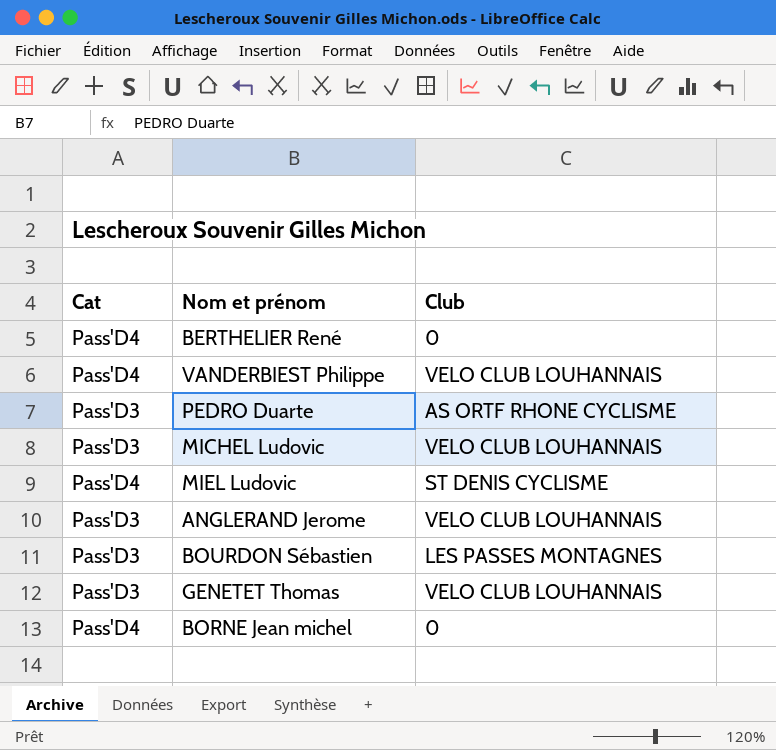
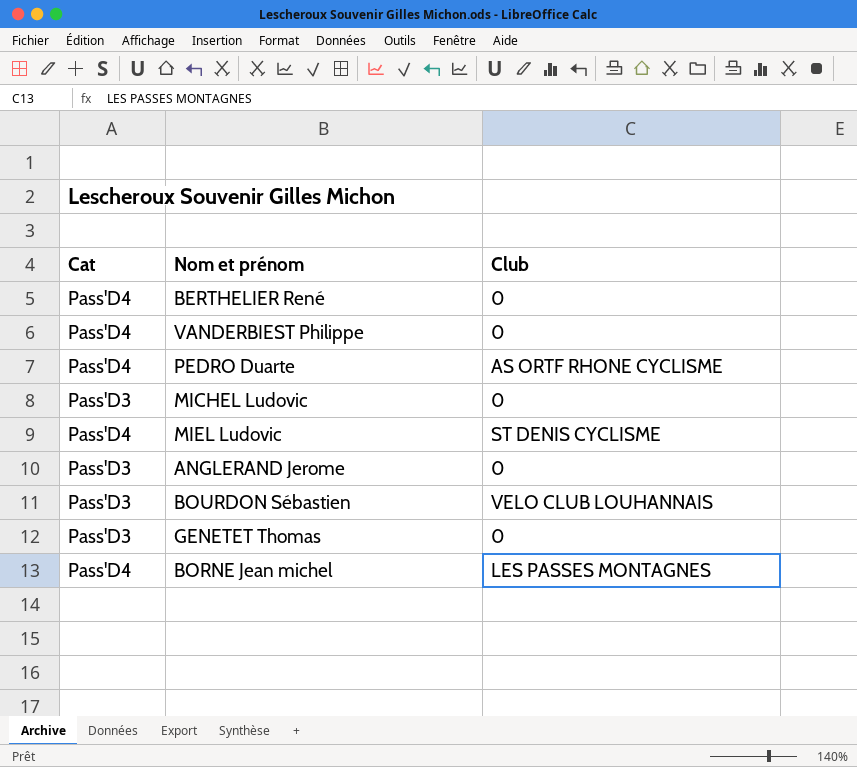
VANDERBIEST Philippe | Club: VELO CLUB LOUHANNAIS -> 0
PEDRO Duarte | Cat: Pass'D3 -> Pass'D4
MICHEL Ludovic | Club: VELO CLUB LOUHANNAIS -> 0
ANGLERAND Jerome | Club: VELO CLUB LOUHANNAIS -> 0
BOURDON Sébastien | Club: LES PASSES MONTAGNES -> VELO CLUB LOUHANNAIS
GENETET Thomas | Club: VELO CLUB LOUHANNAIS -> 0
BORNE Jean michel | Club: 0 -> LES PASSES MONTAGNES

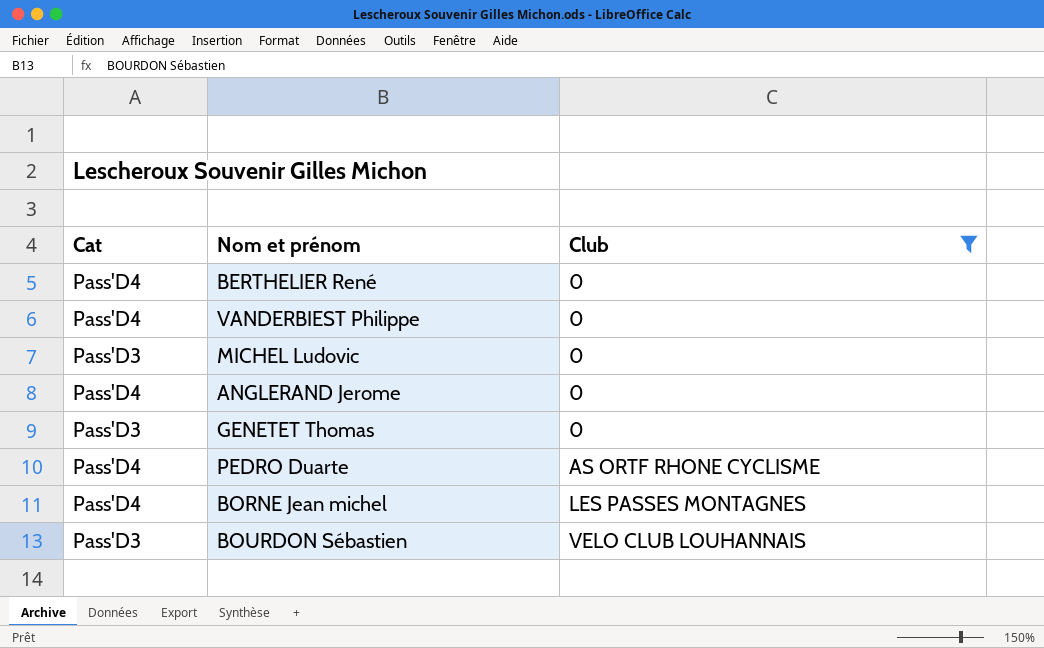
filter: none -> Club != ST DENIS CYCLISME
row order: none -> Club ascending
ANGLERAND Jerome | Cat: Pass'D3 -> Pass'D4

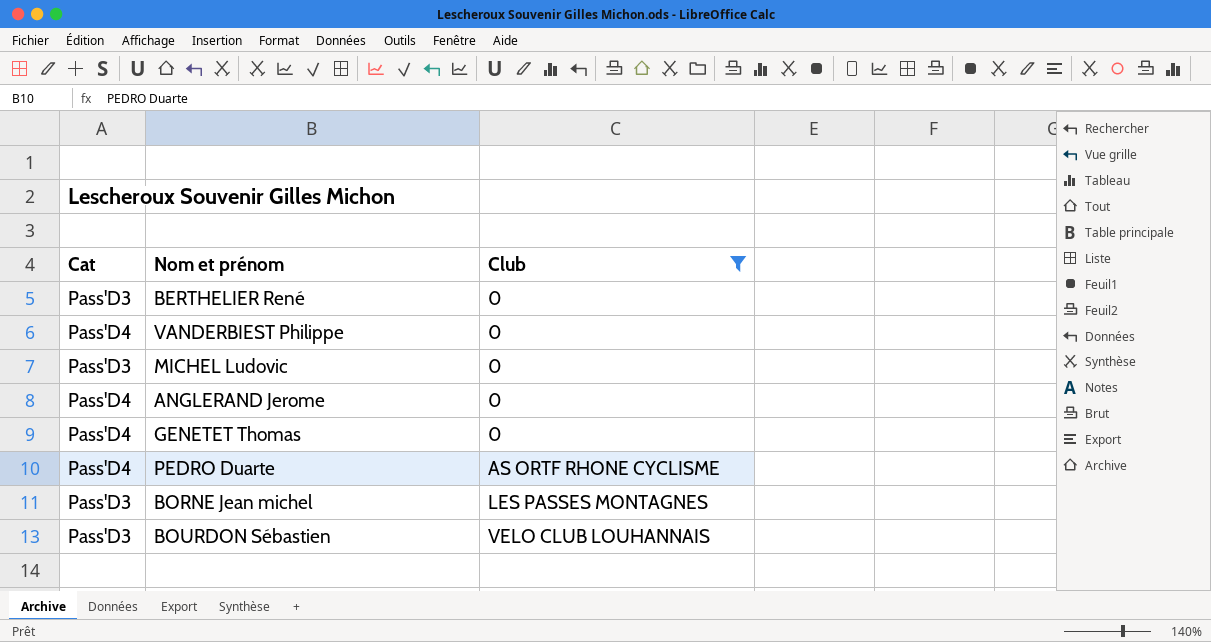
BERTHELIER René | Cat: Pass'D4 -> Pass'D3
GENETET Thomas | Cat: Pass'D3 -> Pass'D4
BORNE Jean michel | Cat: Pass'D4 -> Pass'D3

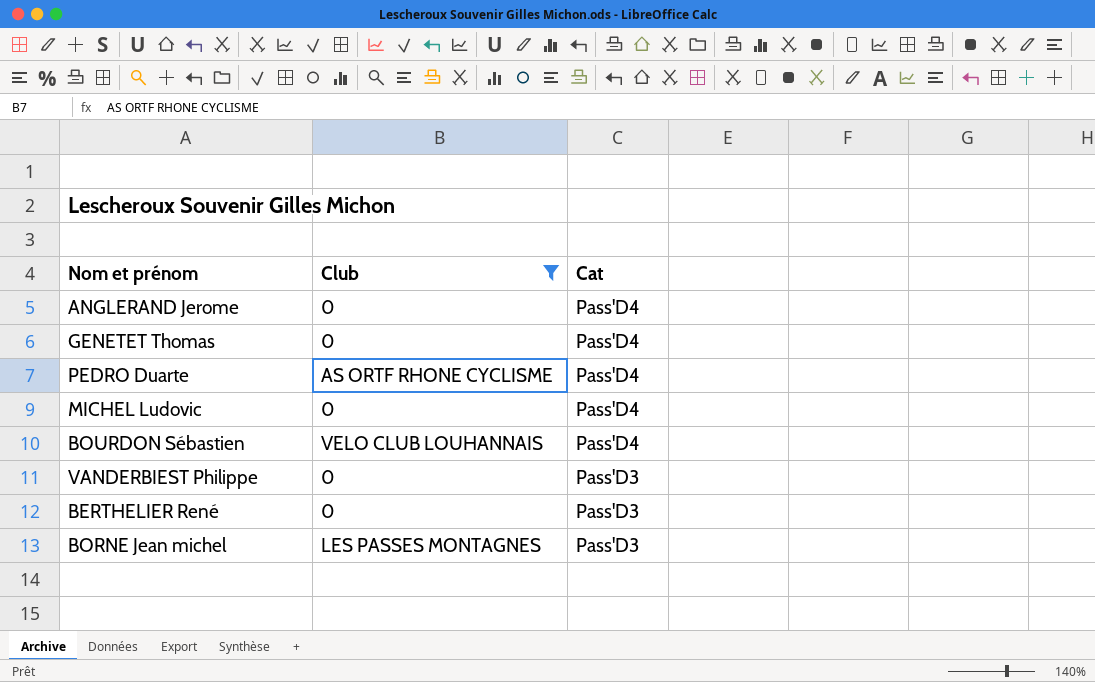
row order: Club ascending -> Cat descending
column Cat | position: 1 -> 3
MICHEL Ludovic | Cat: Pass'D3 -> Pass'D4
BOURDON Sébastien | Cat: Pass'D3 -> Pass'D4
VANDERBIEST Philippe | Cat: Pass'D4 -> Pass'D3

